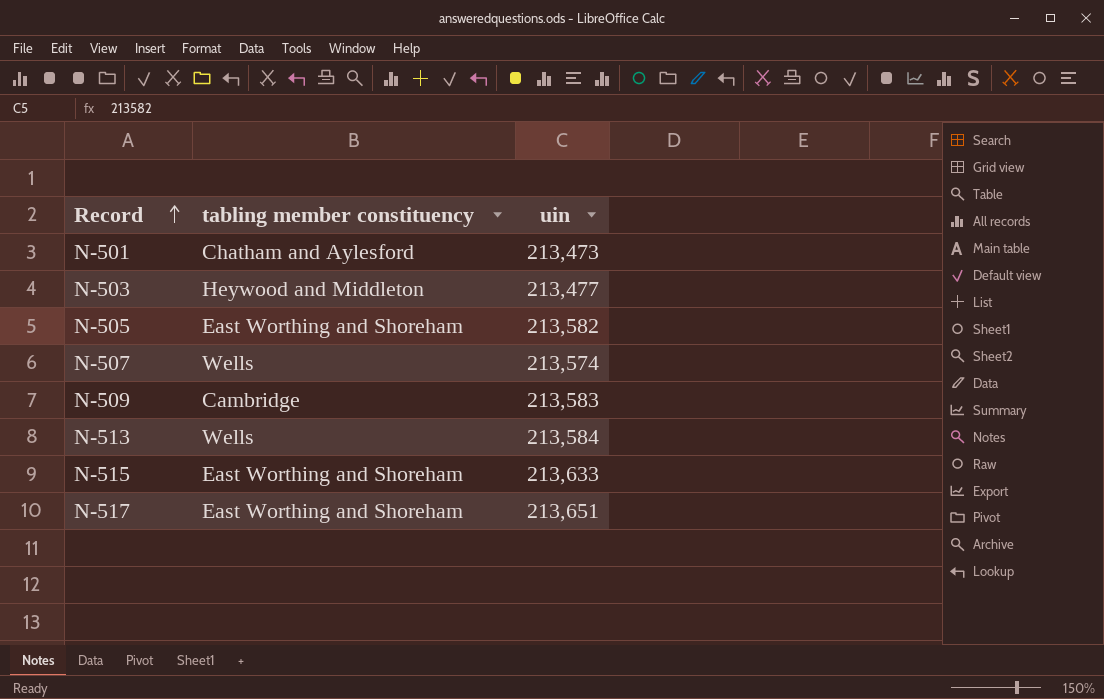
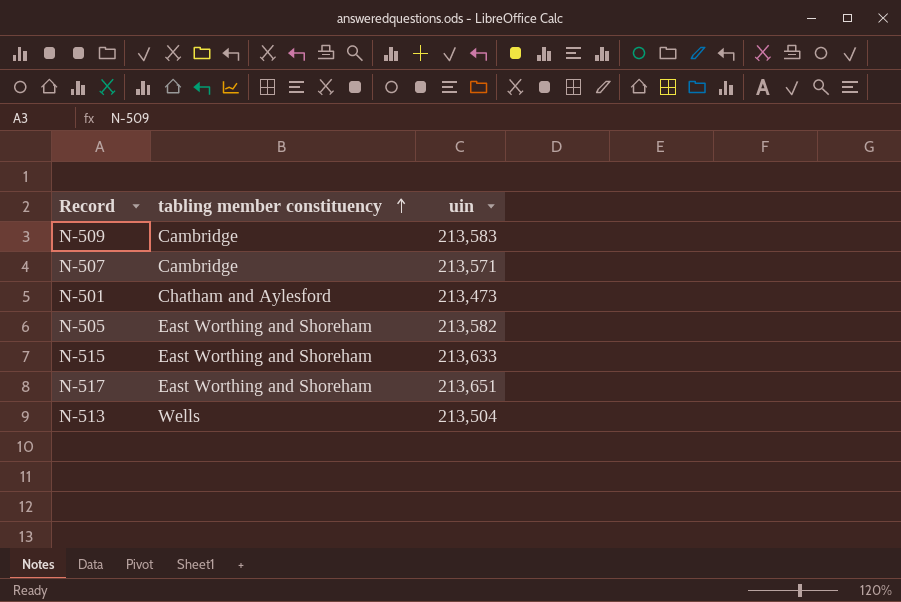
row order: Record ascending -> tabling member constituency ascending
row N-503: Heywood and Middleton | 213,477 -> none
N-507 | tabling member constituency: Wells -> Cambridge
N-507 | uin: 213,574 -> 213,571
N-513 | uin: 213,584 -> 213,504

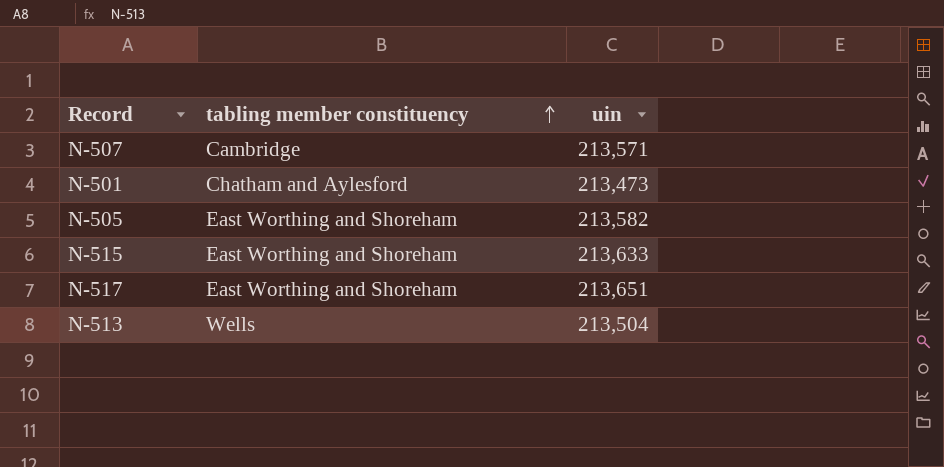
row N-509: Cambridge | 213,583 -> none

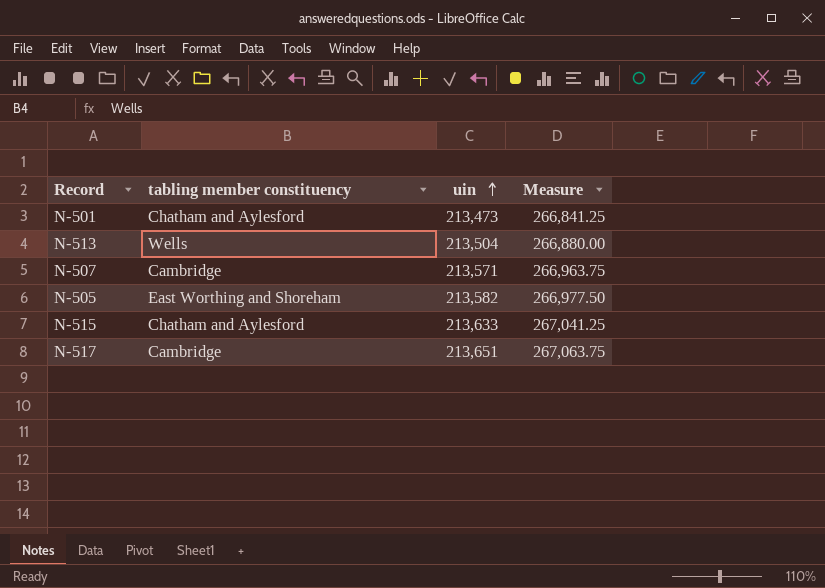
row order: tabling member constituency ascending -> uin ascending
column Measure | formula: none -> [uin] * 1.25
N-515 | tabling member constituency: East Worthing and Shoreham -> Chatham and Aylesford
N-517 | tabling member constituency: East Worthing and Shoreham -> Cambridge

